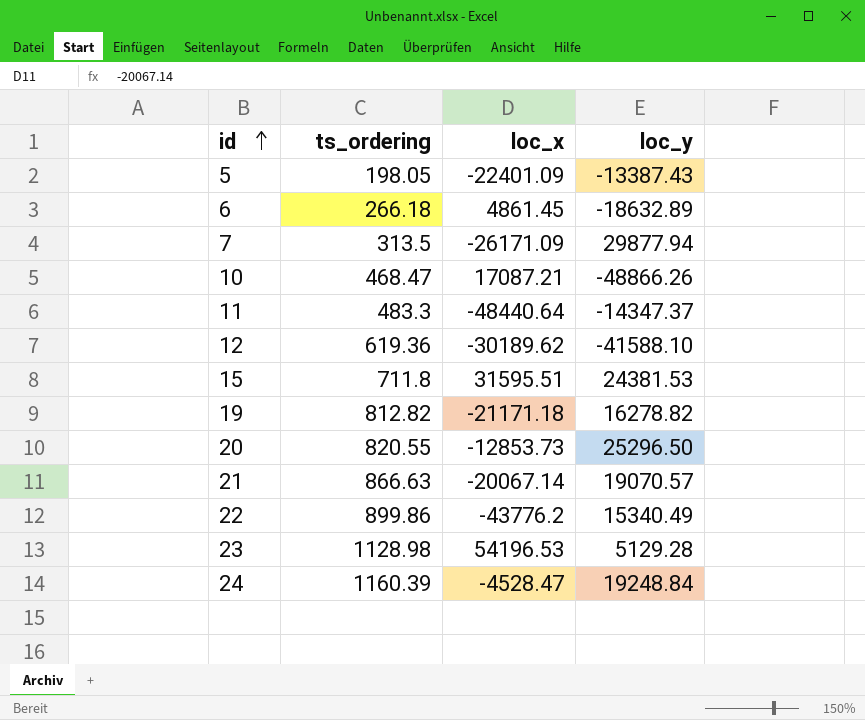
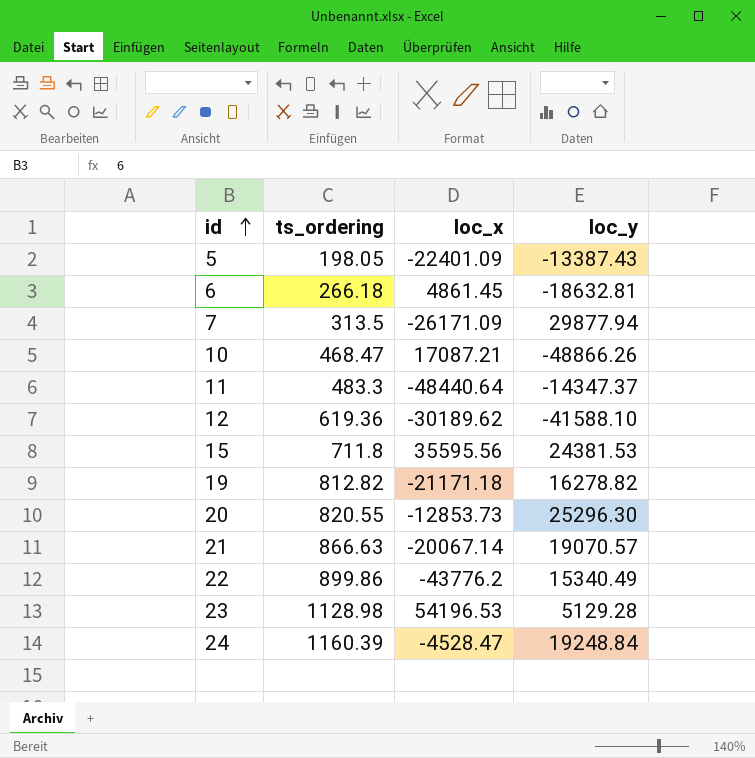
6 | loc_y: -18632.89 -> -18632.81
15 | loc_x: 31595.51 -> 35595.56
20 | loc_y: 25296.50 -> 25296.30

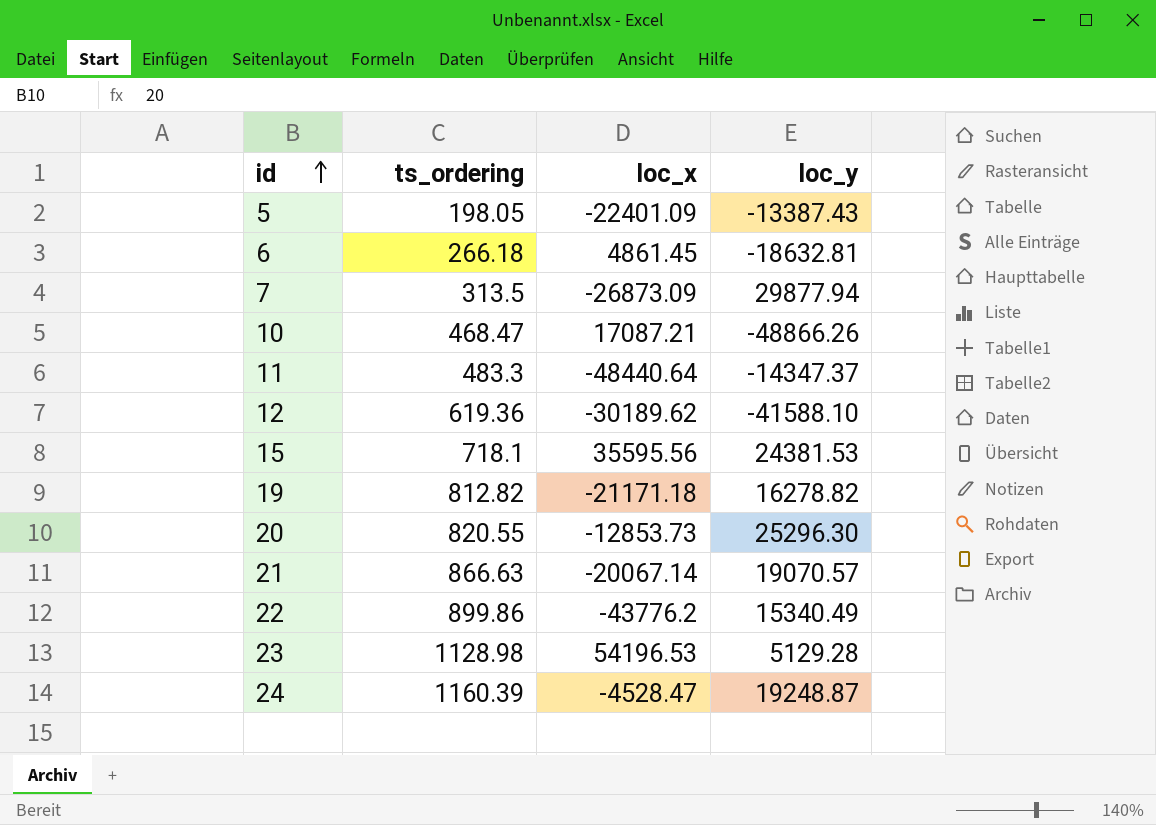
7 | loc_x: -26171.09 -> -26873.09
15 | ts_ordering: 711.8 -> 718.1
24 | loc_y: 19248.84 -> 19248.87

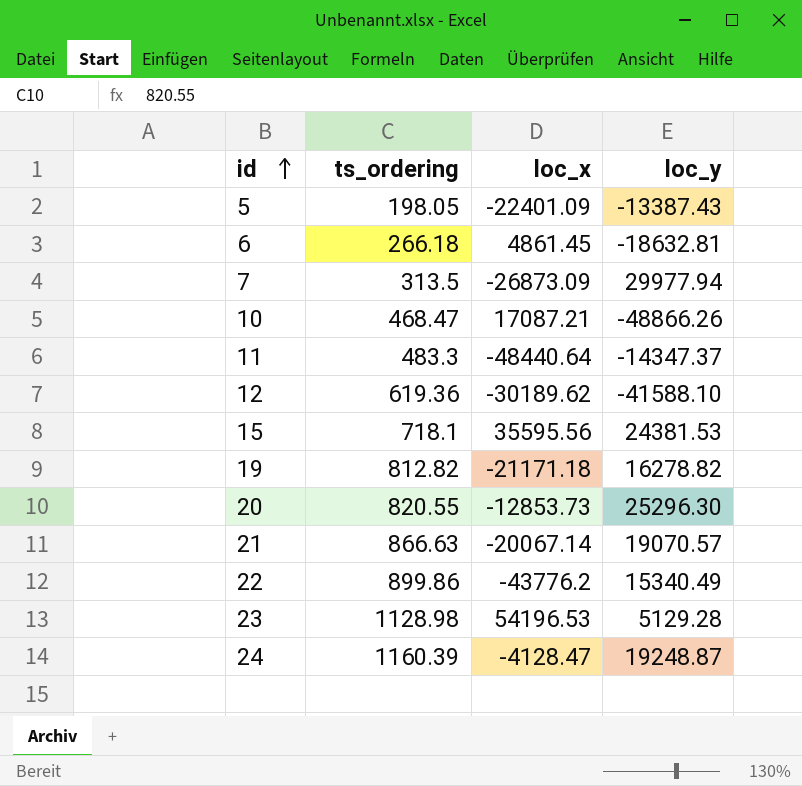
7 | loc_y: 29877.94 -> 29977.94
24 | loc_x: -4528.47 -> -4128.47

